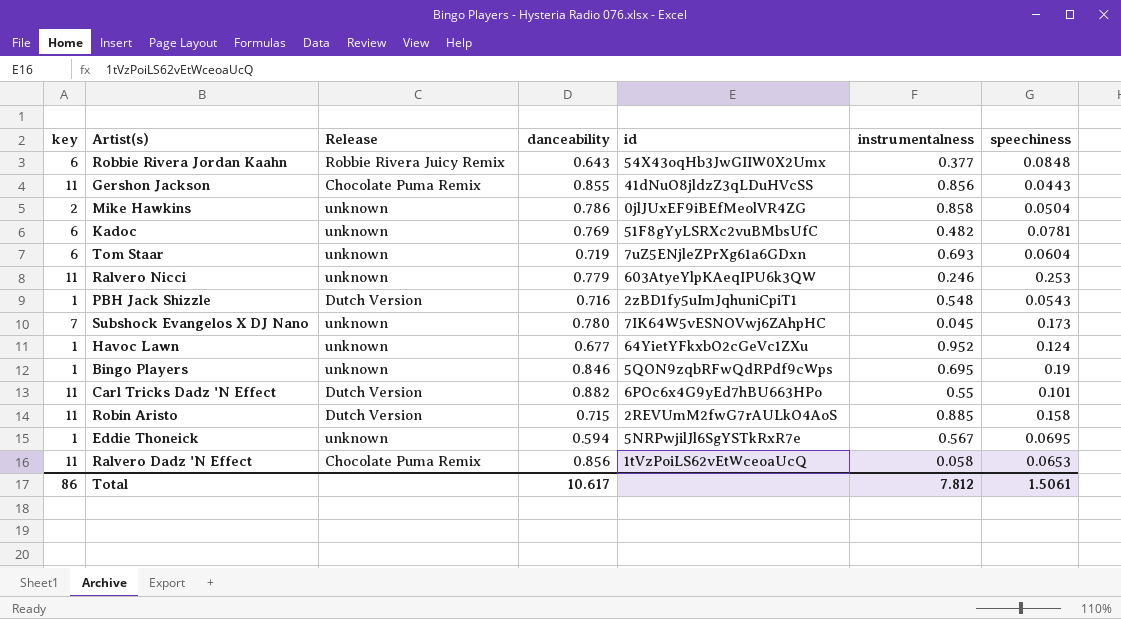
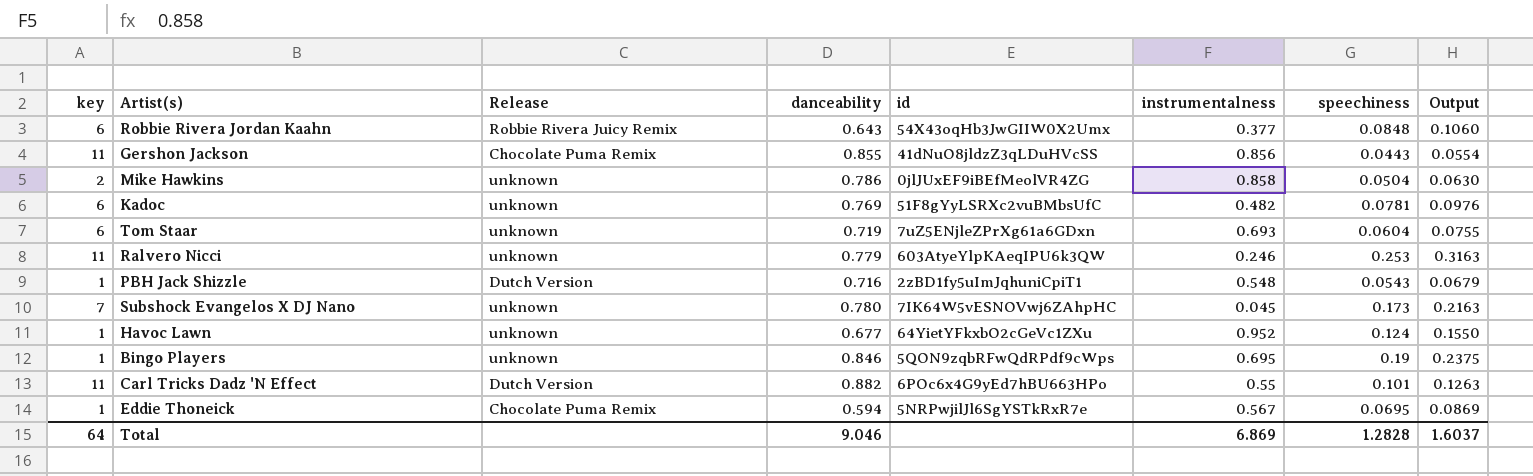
column Output | formula: none -> [speechiness] * 1.25
row Robin Aristo: 11 | Dutch Version | 0.715 | 2REVUmM2fwG7rAULkO4AoS | 0.885 | 0.158 -> none
row Ralvero Dadz 'N Effect: 11 | Chocolate Puma Remix | 0.856 | 1tVzPoiLS62vEtWceoaUcQ | 0.058 | 0.0653 -> none
Eddie Thoneick | Release: unknown -> Chocolate Puma Remix
Total | key: 86 -> 64
Total | danceability: 10.617 -> 9.046
Total | instrumentalness: 7.812 -> 6.869
Total | speechiness: 1.5061 -> 1.2828

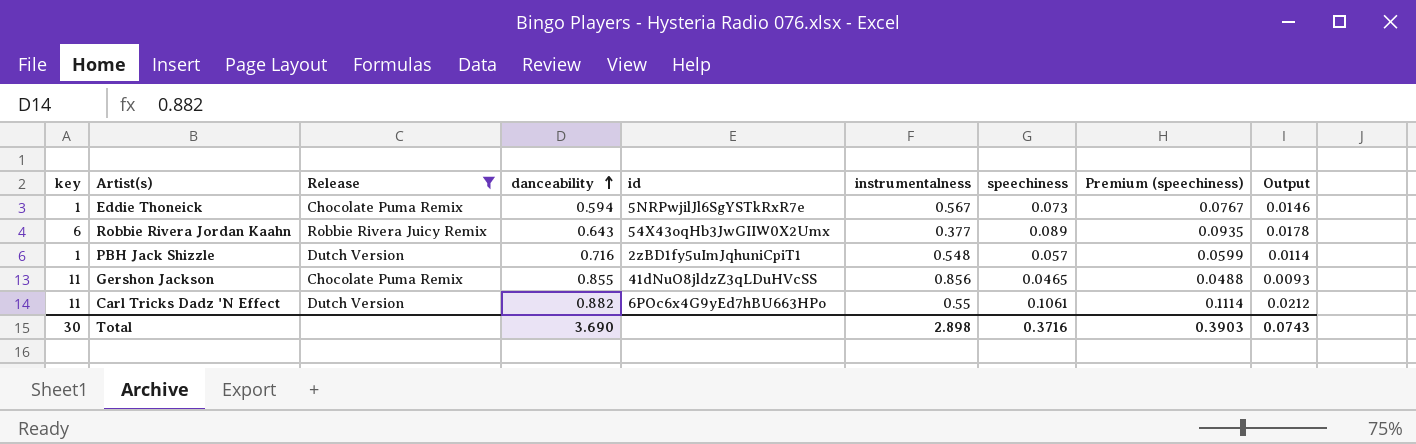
filter: none -> Release != unknown
row order: none -> danceability ascending
column Premium (speechiness) | formula: none -> [speechiness] * 1.05
column Output | formula: [speechiness] * 1.25 -> [speechiness] * 0.2
Eddie Thoneick | speechiness: 0.0695 -> 0.073
Robbie Rivera Jordan Kaahn | speechiness: 0.0848 -> 0.089
PBH Jack Shizzle | speechiness: 0.0543 -> 0.057
Gershon Jackson | speechiness: 0.0443 -> 0.0465
Carl Tricks Dadz 'N Effect | speechiness: 0.101 -> 0.1061
Total | key: 64 -> 30
Total | danceability: 9.046 -> 3.690
Total | instrumentalness: 6.869 -> 2.898
Total | speechiness: 1.2828 -> 0.3716
Total | Output: 1.6037 -> 0.0743

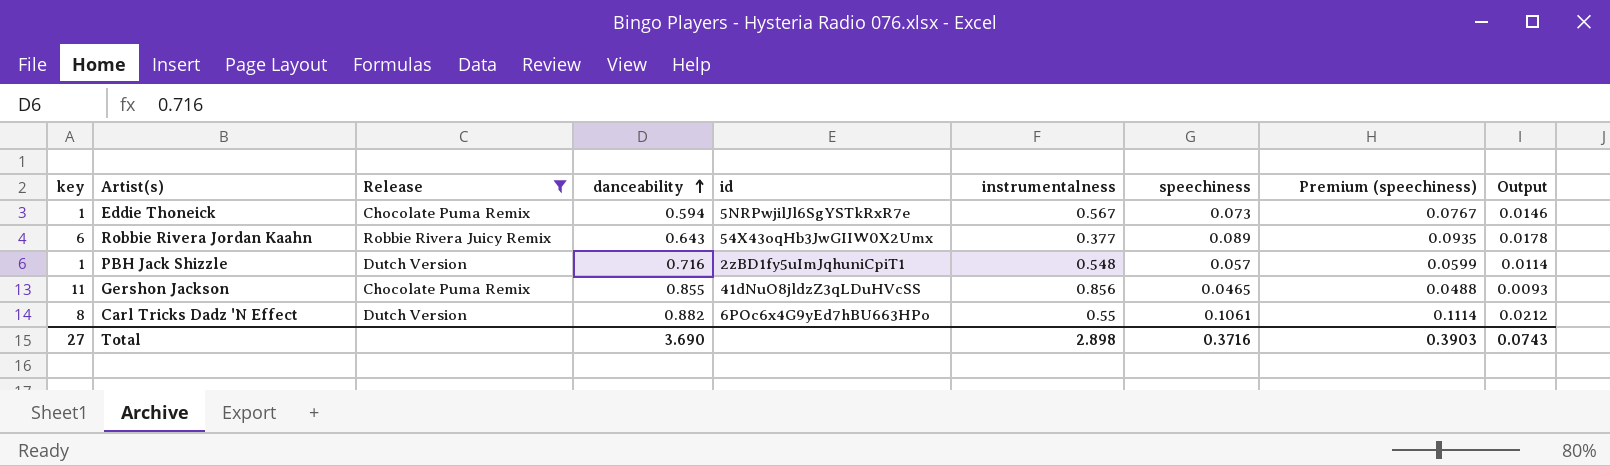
Carl Tricks Dadz 'N Effect | key: 11 -> 8
Total | key: 30 -> 27

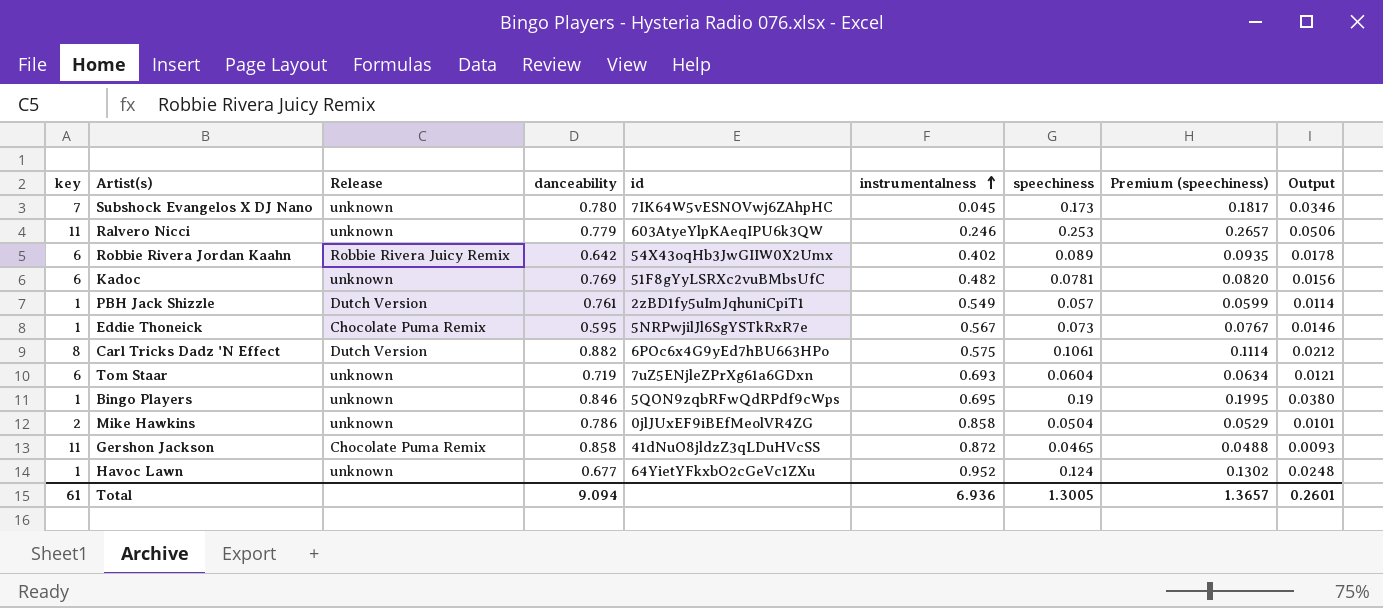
filter: Release != unknown -> none
row order: danceability ascending -> instrumentalness ascending
Robbie Rivera Jordan Kaahn | danceability: 0.643 -> 0.642
Robbie Rivera Jordan Kaahn | instrumentalness: 0.377 -> 0.402
PBH Jack Shizzle | danceability: 0.716 -> 0.761
PBH Jack Shizzle | instrumentalness: 0.548 -> 0.549
Eddie Thoneick | danceability: 0.594 -> 0.595
Carl Tricks Dadz 'N Effect | instrumentalness: 0.55 -> 0.575
Gershon Jackson | danceability: 0.855 -> 0.858
Gershon Jackson | instrumentalness: 0.856 -> 0.872
Total | key: 27 -> 61
Total | danceability: 3.690 -> 9.094
Total | instrumentalness: 2.898 -> 6.936
Total | speechiness: 0.3716 -> 1.3005
Total | Premium (speechiness): 0.3903 -> 1.3657
Total | Output: 0.0743 -> 0.2601

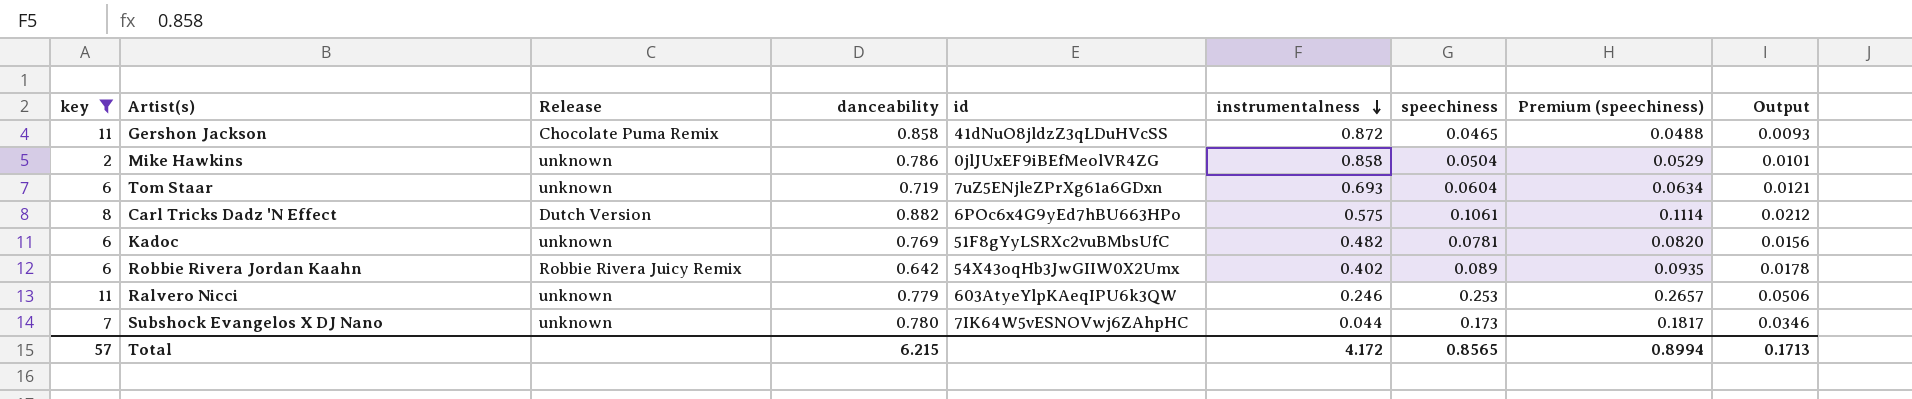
filter: none -> key != 1
row order: instrumentalness ascending -> instrumentalness descending
Subshock Evangelos X DJ Nano | instrumentalness: 0.045 -> 0.044
Total | key: 61 -> 57
Total | danceability: 9.094 -> 6.215
Total | instrumentalness: 6.936 -> 4.172
Total | speechiness: 1.3005 -> 0.8565
Total | Premium (speechiness): 1.3657 -> 0.8994
Total | Output: 0.2601 -> 0.1713

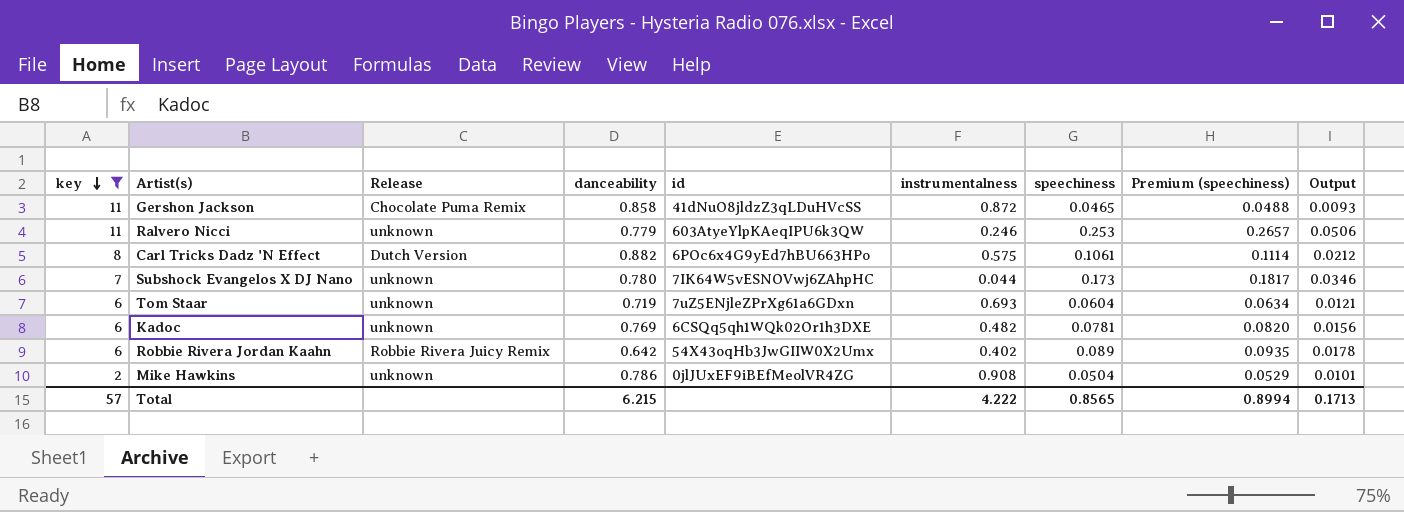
row order: instrumentalness descending -> key descending
Kadoc | id: 51F8gYyLSRXc2vuBMbsUfC -> 6CSQq5qh1WQk02Or1h3DXE
Mike Hawkins | instrumentalness: 0.858 -> 0.908
Total | instrumentalness: 4.172 -> 4.222

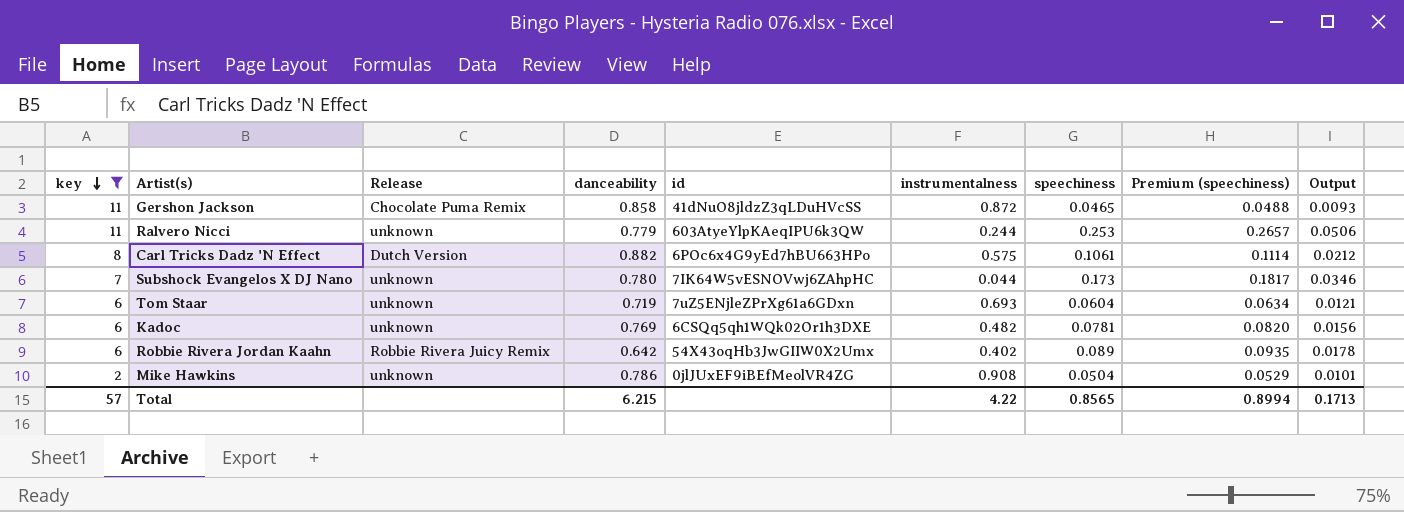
Ralvero Nicci | instrumentalness: 0.246 -> 0.244
Total | instrumentalness: 4.222 -> 4.22

